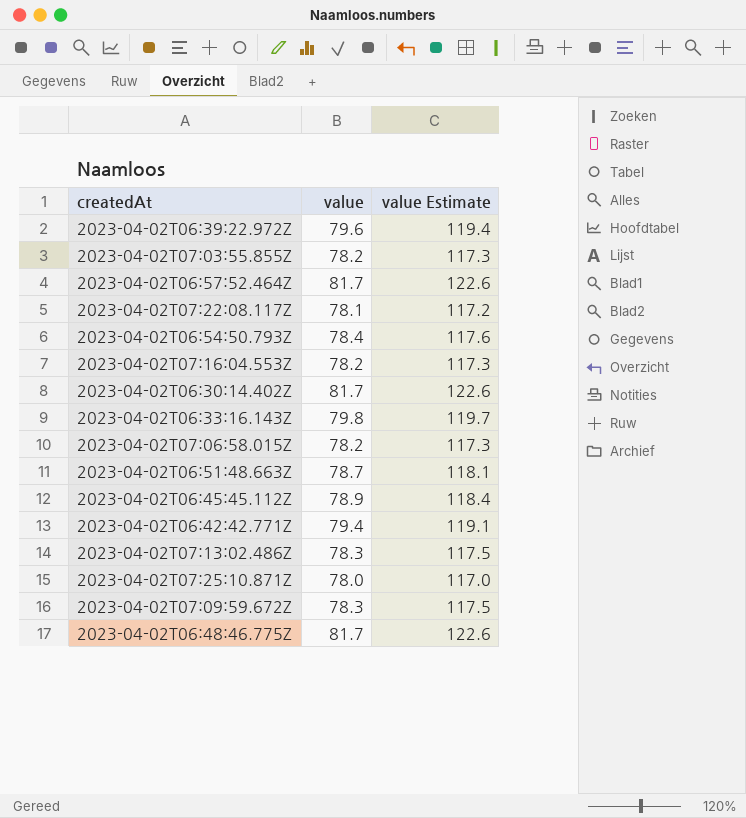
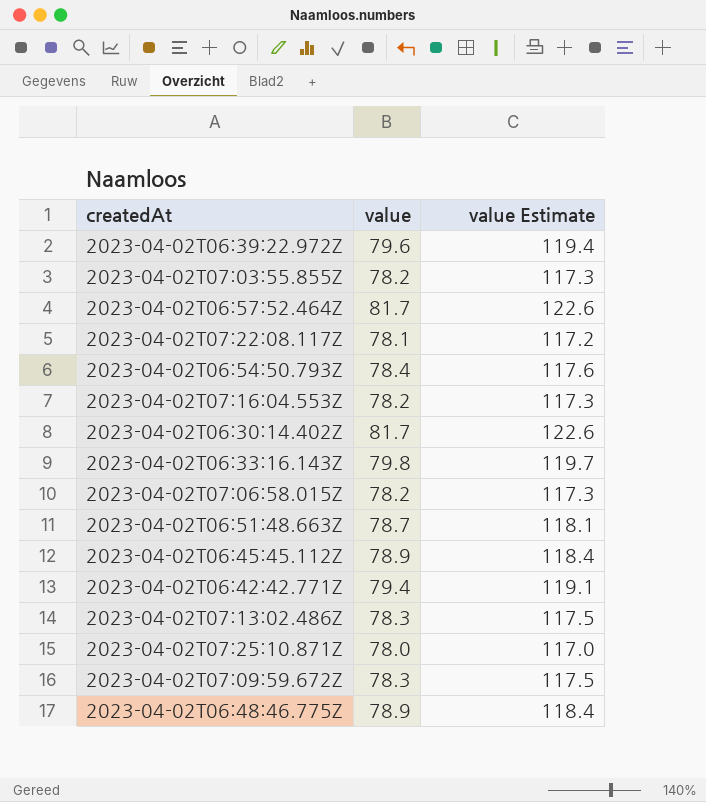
2023-04-02T06:48:46.775Z | value: 81.7 -> 78.9
2023-04-02T06:48:46.775Z | value Estimate: 122.6 -> 118.4

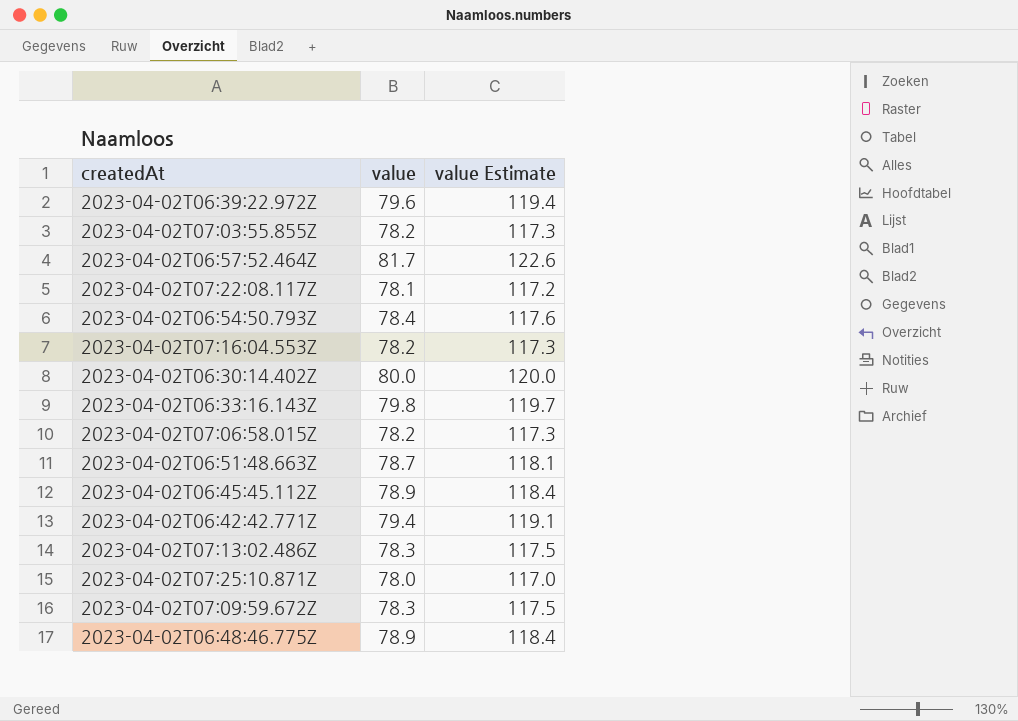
2023-04-02T06:30:14.402Z | value: 81.7 -> 80.0
2023-04-02T06:30:14.402Z | value Estimate: 122.6 -> 120.0

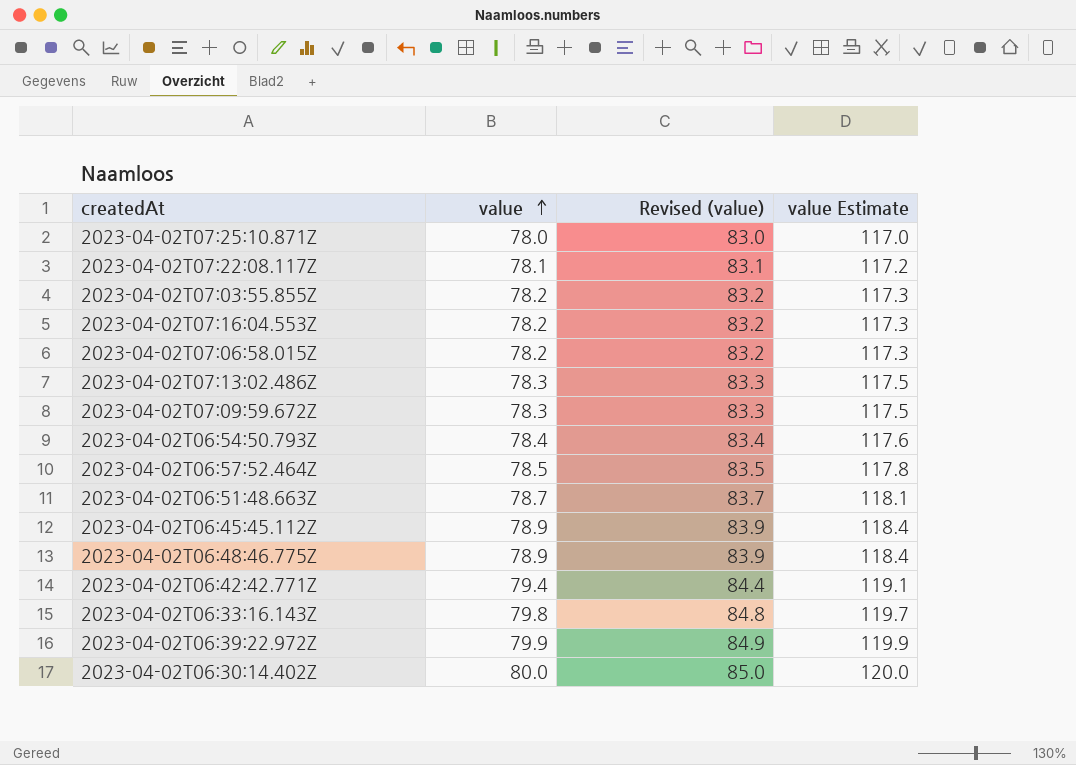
row order: none -> value ascending
column Revised (value) | formula: none -> [value] + 5
2023-04-02T06:57:52.464Z | value: 81.7 -> 78.5
2023-04-02T06:57:52.464Z | value Estimate: 122.6 -> 117.8
2023-04-02T06:39:22.972Z | value: 79.6 -> 79.9
2023-04-02T06:39:22.972Z | value Estimate: 119.4 -> 119.9

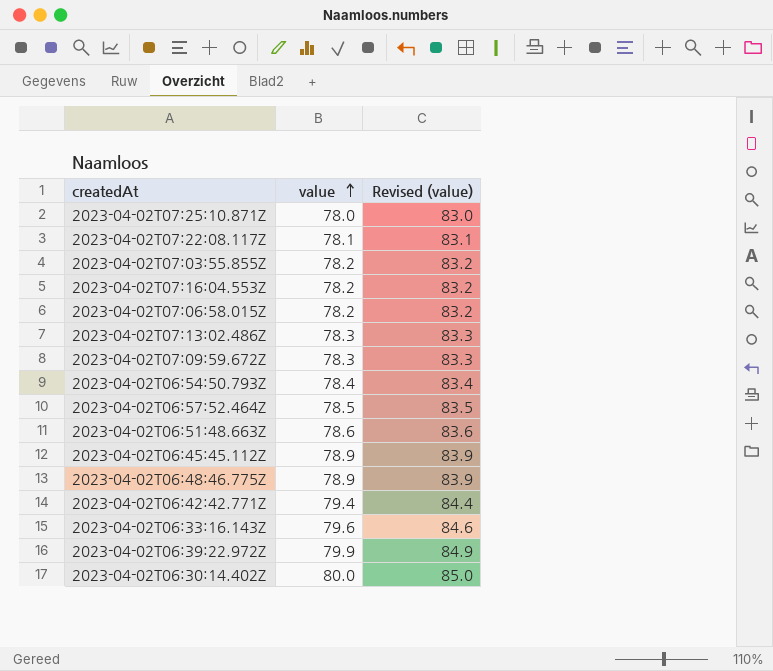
column value Estimate | formula: [value] * 1.5 -> none
2023-04-02T06:51:48.663Z | value: 78.7 -> 78.6
2023-04-02T06:51:48.663Z | Revised (value): 83.7 -> 83.6
2023-04-02T06:33:16.143Z | value: 79.8 -> 79.6
2023-04-02T06:33:16.143Z | Revised (value): 84.8 -> 84.6

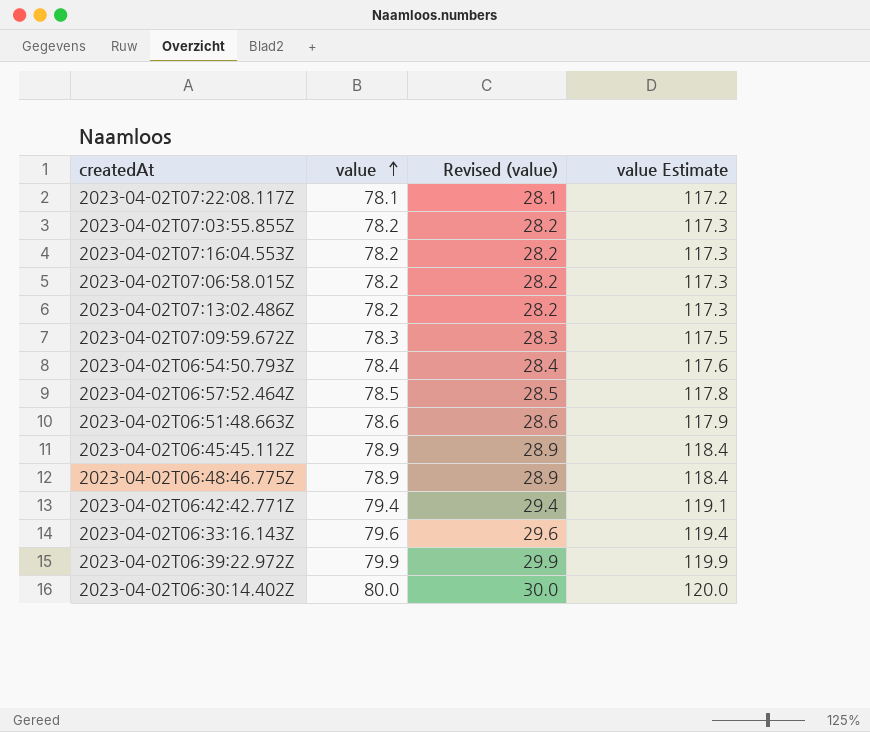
column Revised (value) | formula: [value] + 5 -> [value] - 50
column value Estimate | formula: none -> [value] * 1.5
row 2023-04-02T07:25:10.871Z: 78.0 | 83.0 -> none
2023-04-02T07:13:02.486Z | value: 78.3 -> 78.2

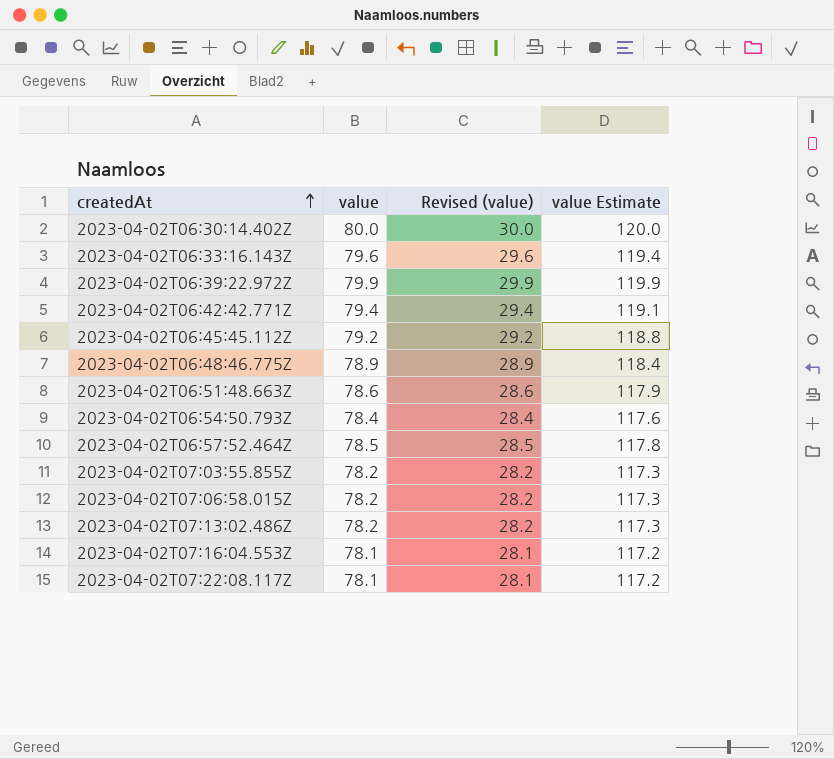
row order: value ascending -> createdAt ascending
row 2023-04-02T07:09:59.672Z: 78.3 | 28.3 | 117.5 -> none
2023-04-02T06:45:45.112Z | value: 78.9 -> 79.2
2023-04-02T06:45:45.112Z | Revised (value): 28.9 -> 29.2
2023-04-02T06:45:45.112Z | value Estimate: 118.4 -> 118.8
2023-04-02T07:16:04.553Z | value: 78.2 -> 78.1
2023-04-02T07:16:04.553Z | Revised (value): 28.2 -> 28.1
2023-04-02T07:16:04.553Z | value Estimate: 117.3 -> 117.2

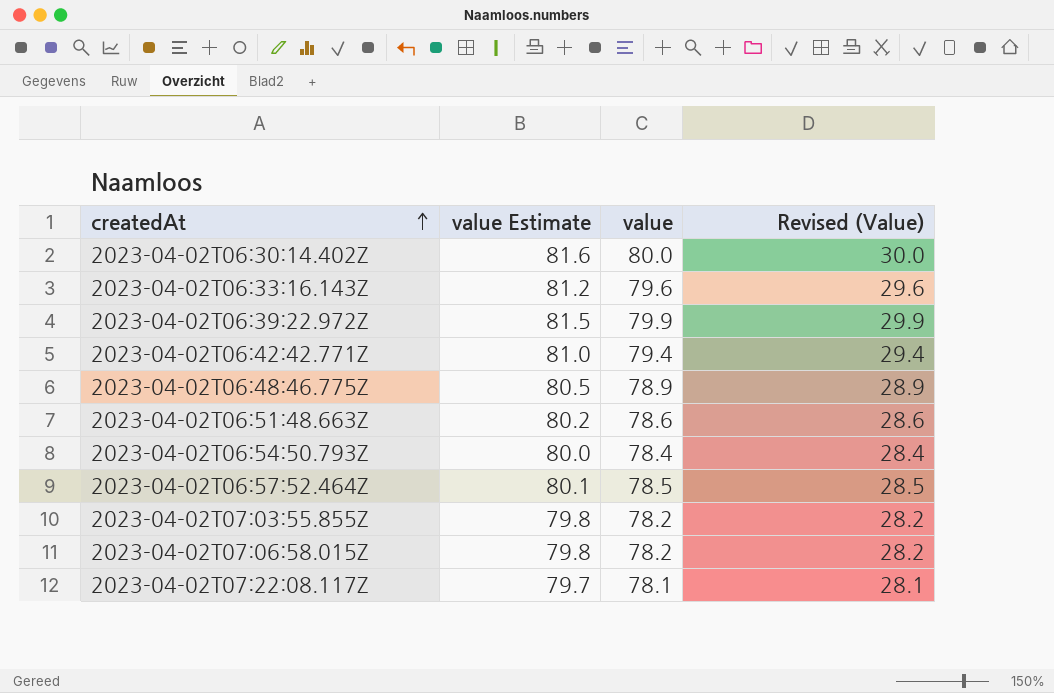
column value Estimate | formula: [value] * 1.5 -> [value] * 1.02
column value Estimate | position: 4 -> 2
column name: Revised (value) -> Revised (Value)
row 2023-04-02T06:45:45.112Z: 79.2 | 29.2 | 118.8 -> none
row 2023-04-02T07:13:02.486Z: 78.2 | 28.2 | 117.3 -> none
row 2023-04-02T07:16:04.553Z: 78.1 | 28.1 | 117.2 -> none

